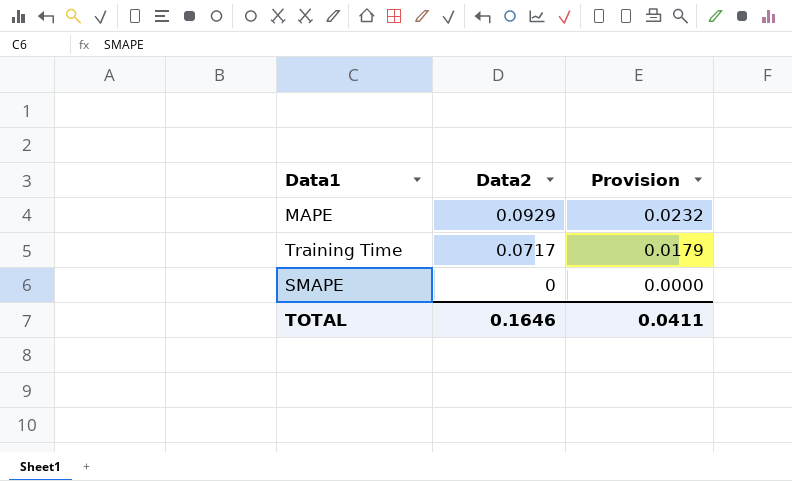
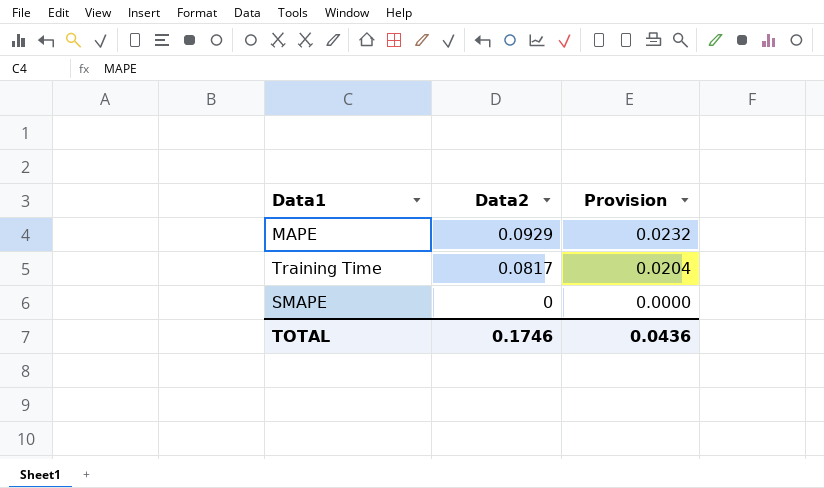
Training Time | Data2: 0.0717 -> 0.0817
Training Time | Provision: 0.0179 -> 0.0204
TOTAL | Data2: 0.1646 -> 0.1746
TOTAL | Provision: 0.0411 -> 0.0436

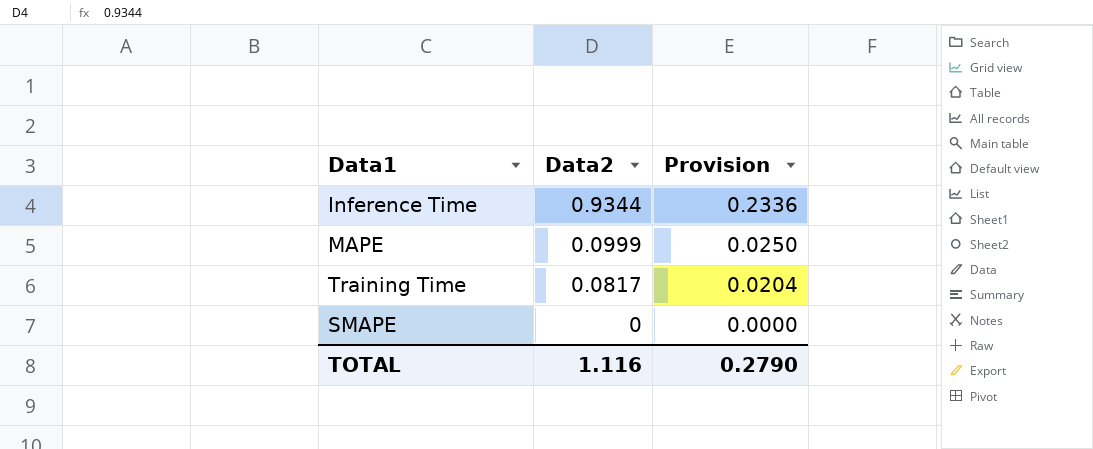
row Inference Time: none -> 0.9344 | 0.2336
MAPE | Data2: 0.0929 -> 0.0999
MAPE | Provision: 0.0232 -> 0.0250
TOTAL | Data2: 0.1746 -> 1.116
TOTAL | Provision: 0.0436 -> 0.2790

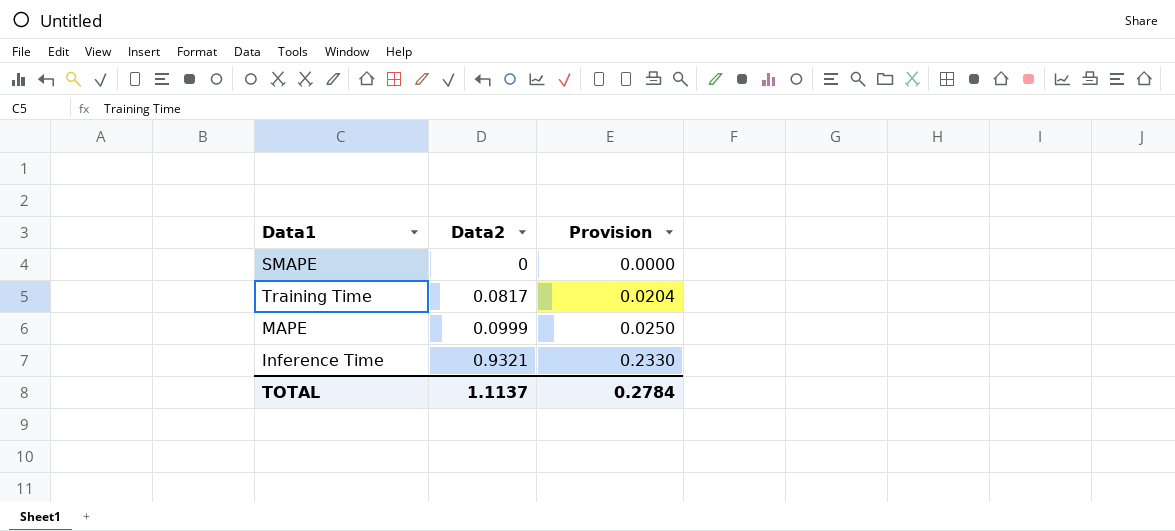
row order: Data2 descending -> Data2 ascending
Inference Time | Data2: 0.9344 -> 0.9321
Inference Time | Provision: 0.2336 -> 0.2330
TOTAL | Data2: 1.116 -> 1.1137
TOTAL | Provision: 0.2790 -> 0.2784

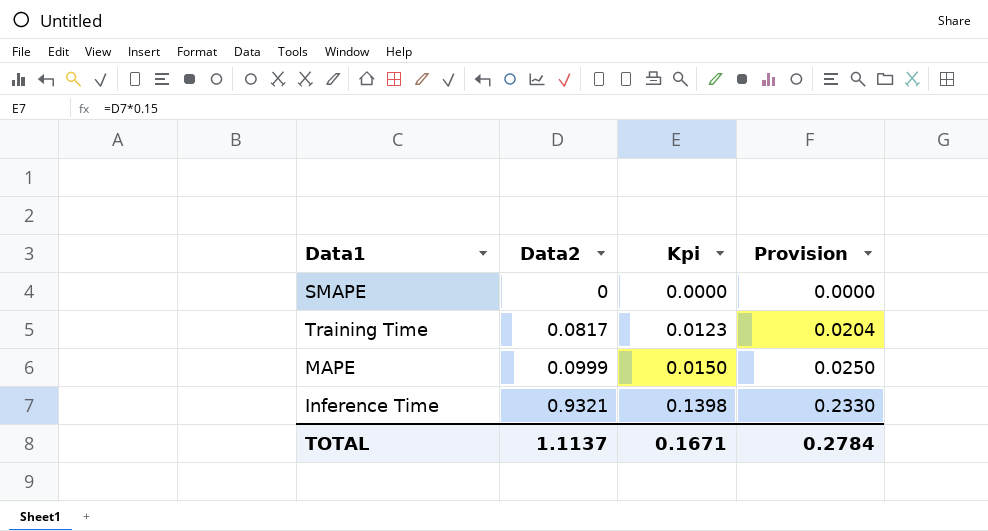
column Kpi | formula: none -> [Data2] * 0.15

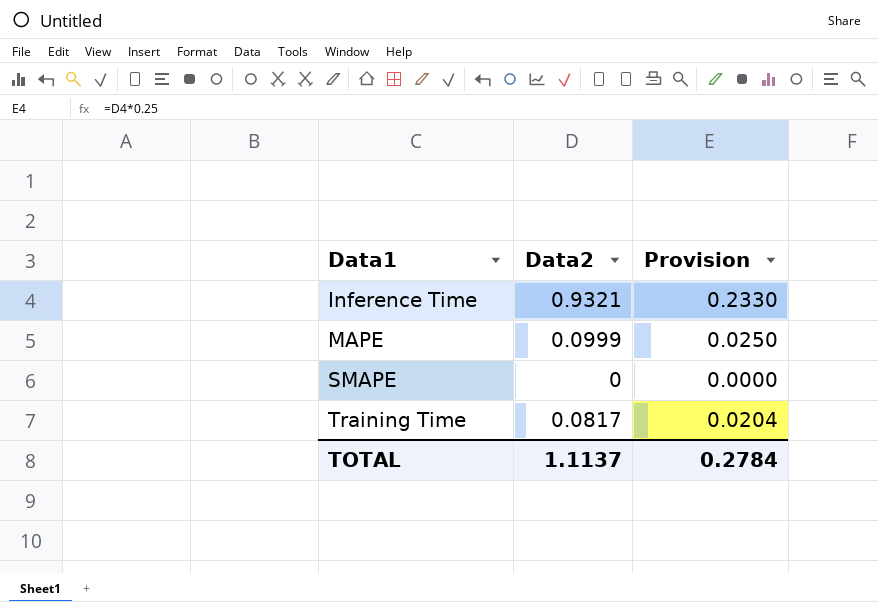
row order: Data2 ascending -> Data1 ascending
column Kpi | formula: [Data2] * 0.15 -> none

